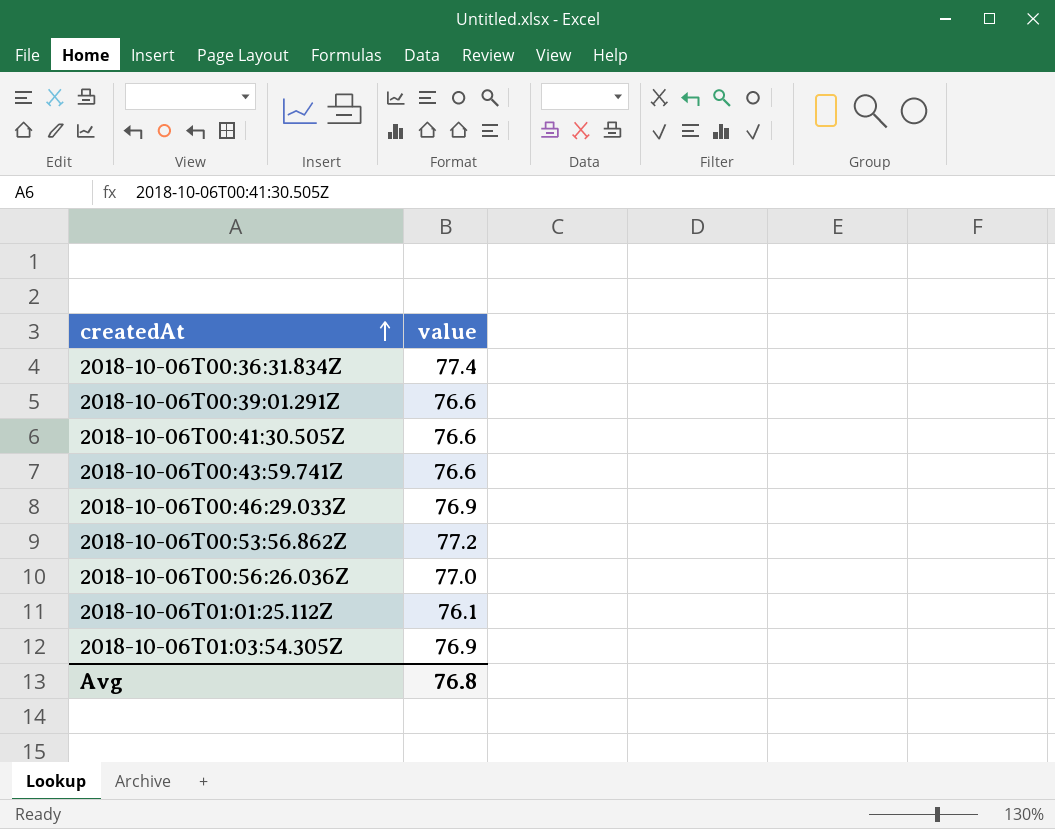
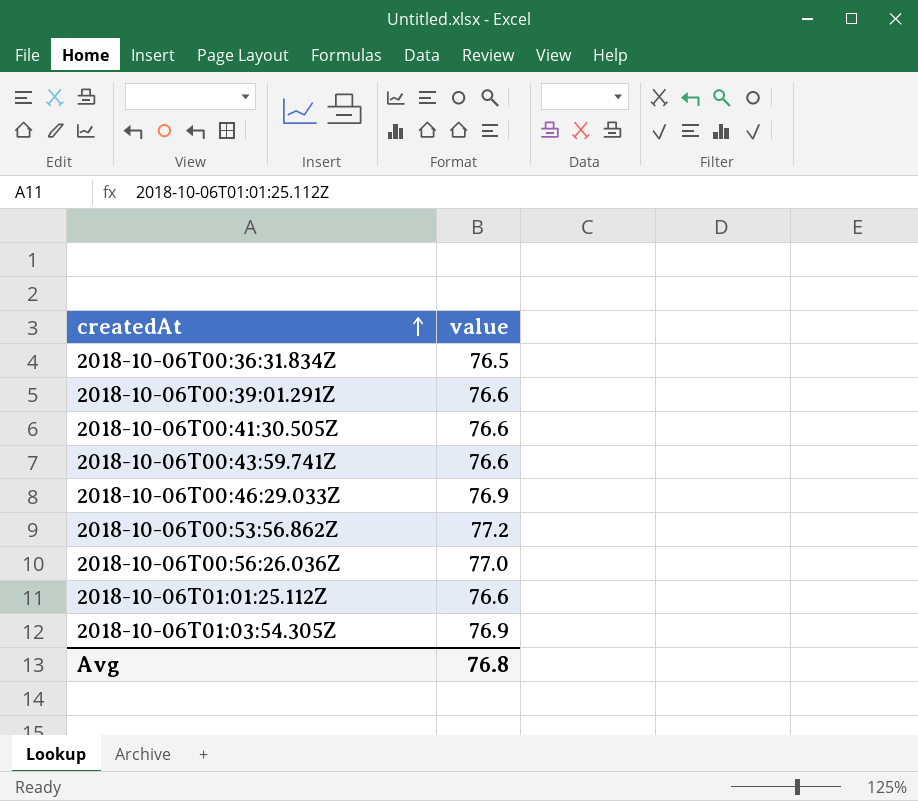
2018-10-06T00:36:31.834Z | value: 77.4 -> 76.5
2018-10-06T01:01:25.112Z | value: 76.1 -> 76.6

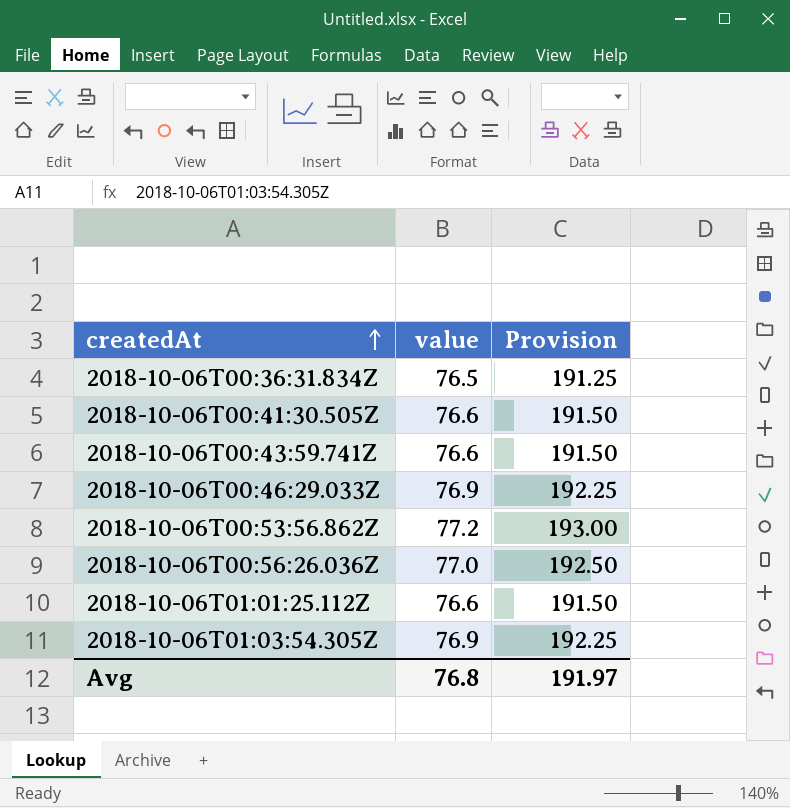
column Provision | formula: none -> [value] * 2.5
row 2018-10-06T00:39:01.291Z: 76.6 -> none

